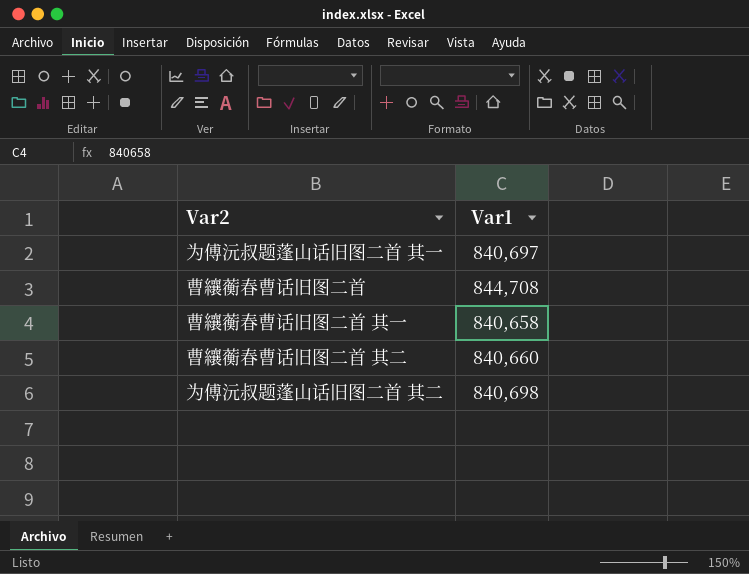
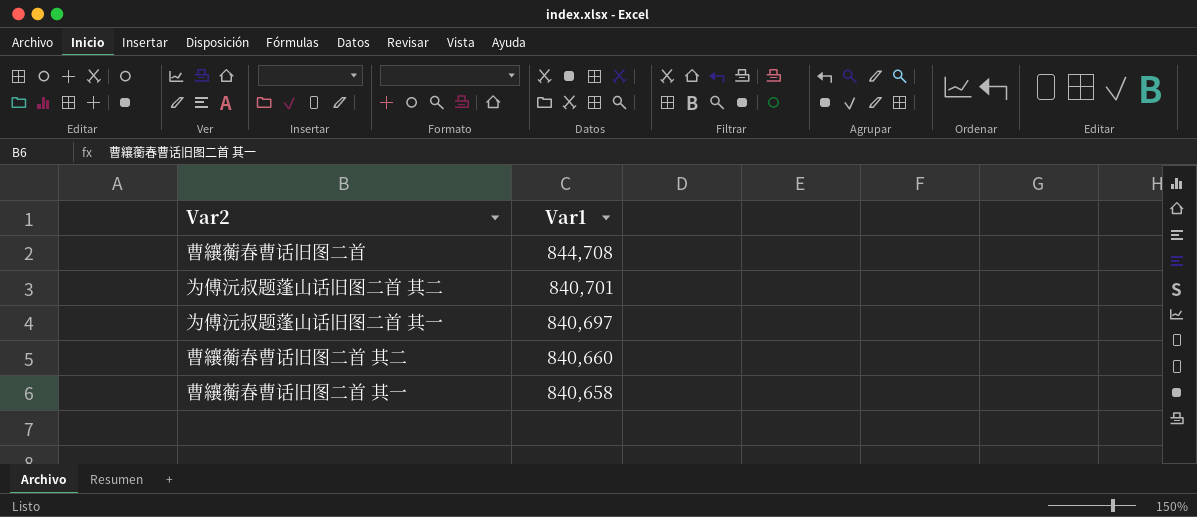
row order: none -> Var1 descending
为傅沅叔题蓬山话旧图二首 其二 | Var1: 840,698 -> 840,701

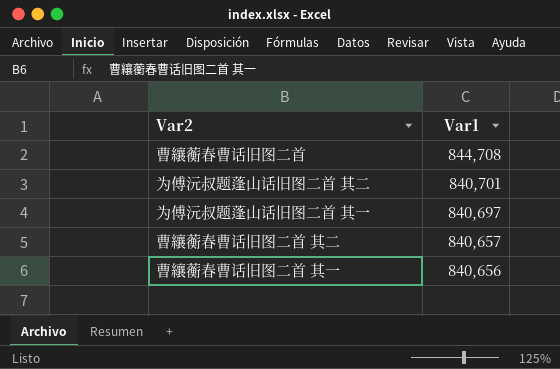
曹纕蘅春曹话旧图二首 其二 | Var1: 840,660 -> 840,657
曹纕蘅春曹话旧图二首 其一 | Var1: 840,658 -> 840,656

